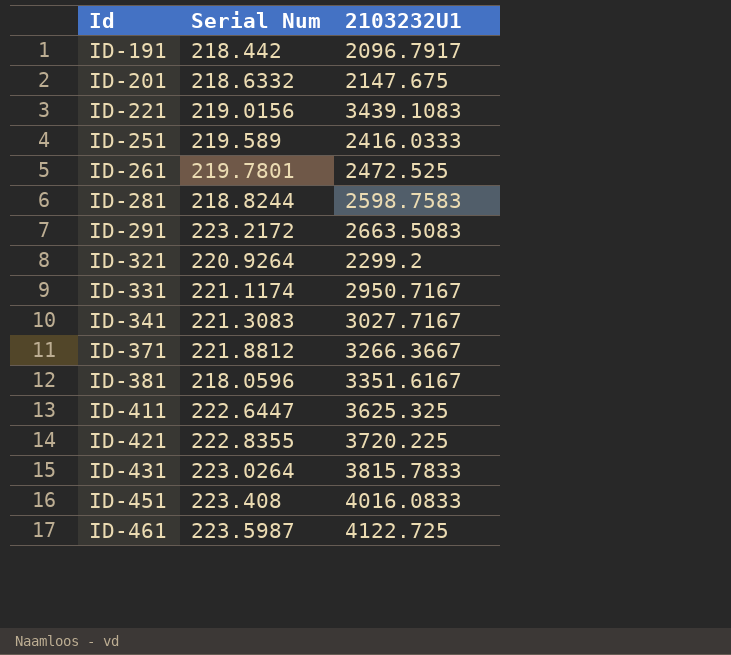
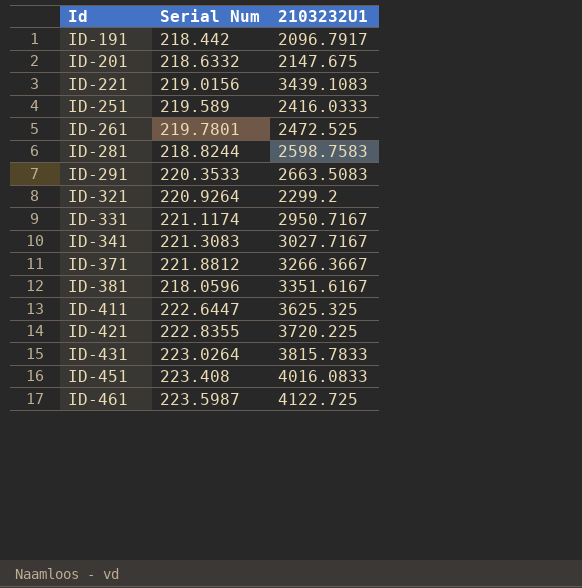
ID-291 | Serial Num: 223.2172 -> 220.3533

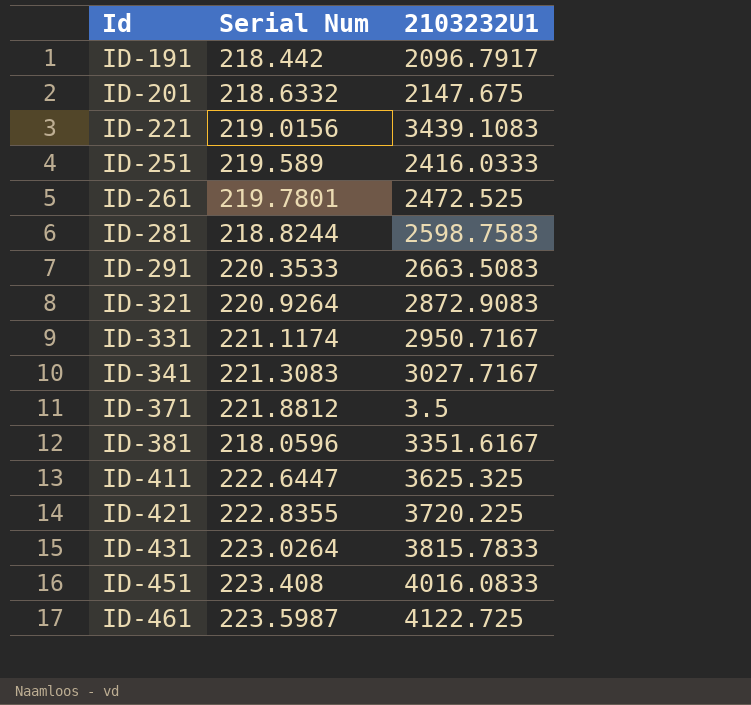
ID-321 | 2103232U1: 2299.2 -> 2872.9083
ID-371 | 2103232U1: 3266.3667 -> 3.5

